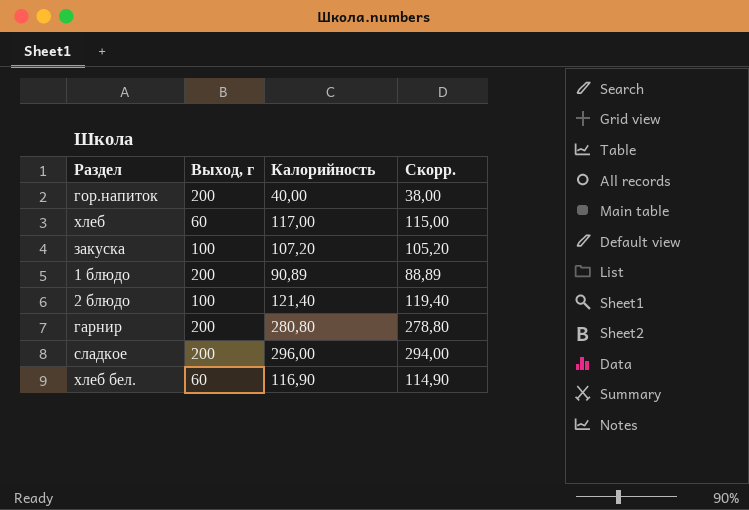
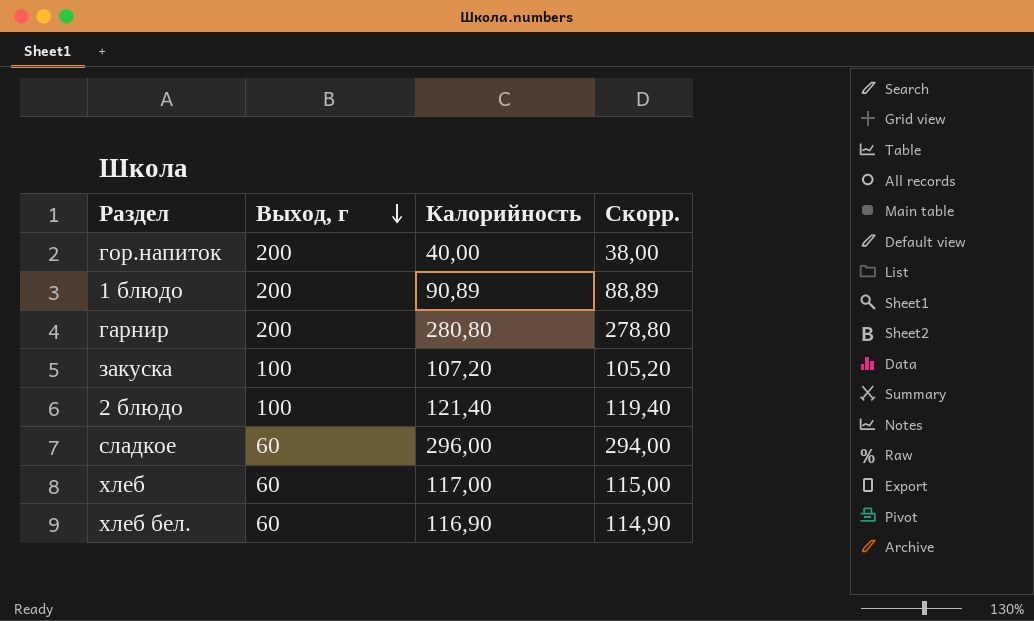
row order: none -> Выход, г descending
сладкое | Выход, г: 200 -> 60

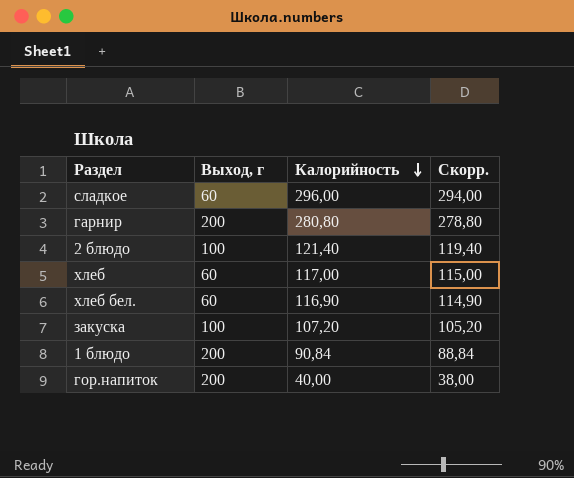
row order: Выход, г descending -> Калорийность descending
1 блюдо | Калорийность: 90,89 -> 90,84
1 блюдо | Скорр.: 88,89 -> 88,84

